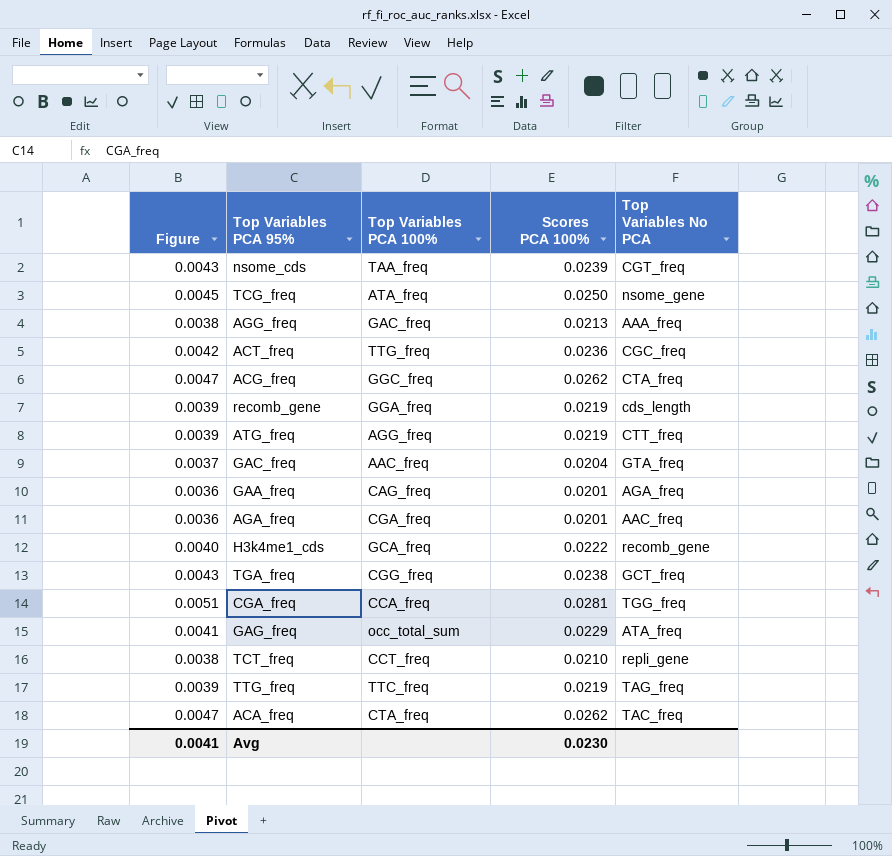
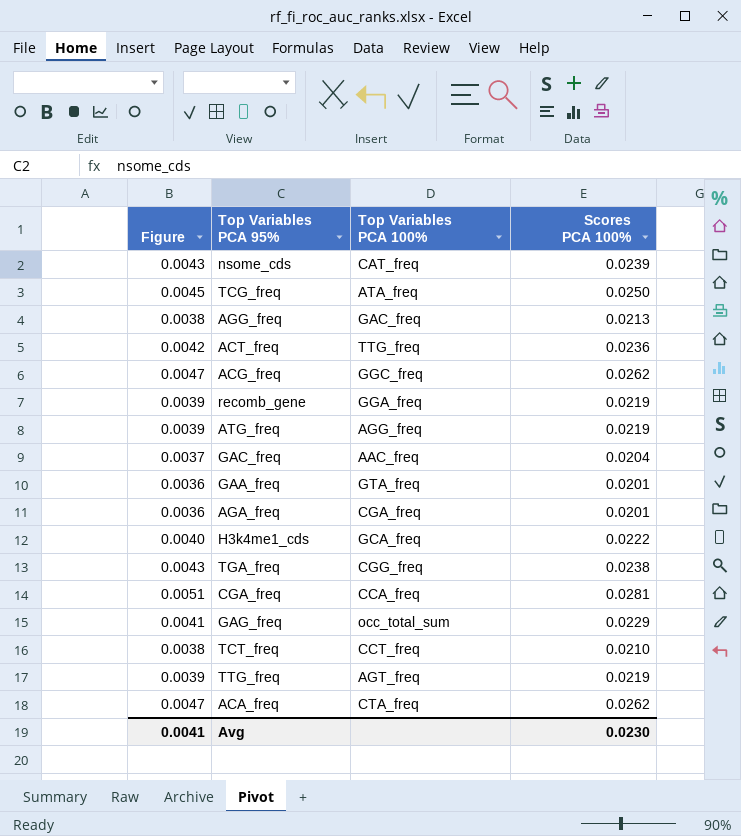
column Top Variables No PCA | position: 5 -> none
nsome_cds | Top Variables PCA 100%: TAA_freq -> CAT_freq
GAA_freq | Top Variables PCA 100%: CAG_freq -> GTA_freq
TTG_freq | Top Variables PCA 100%: TTC_freq -> AGT_freq

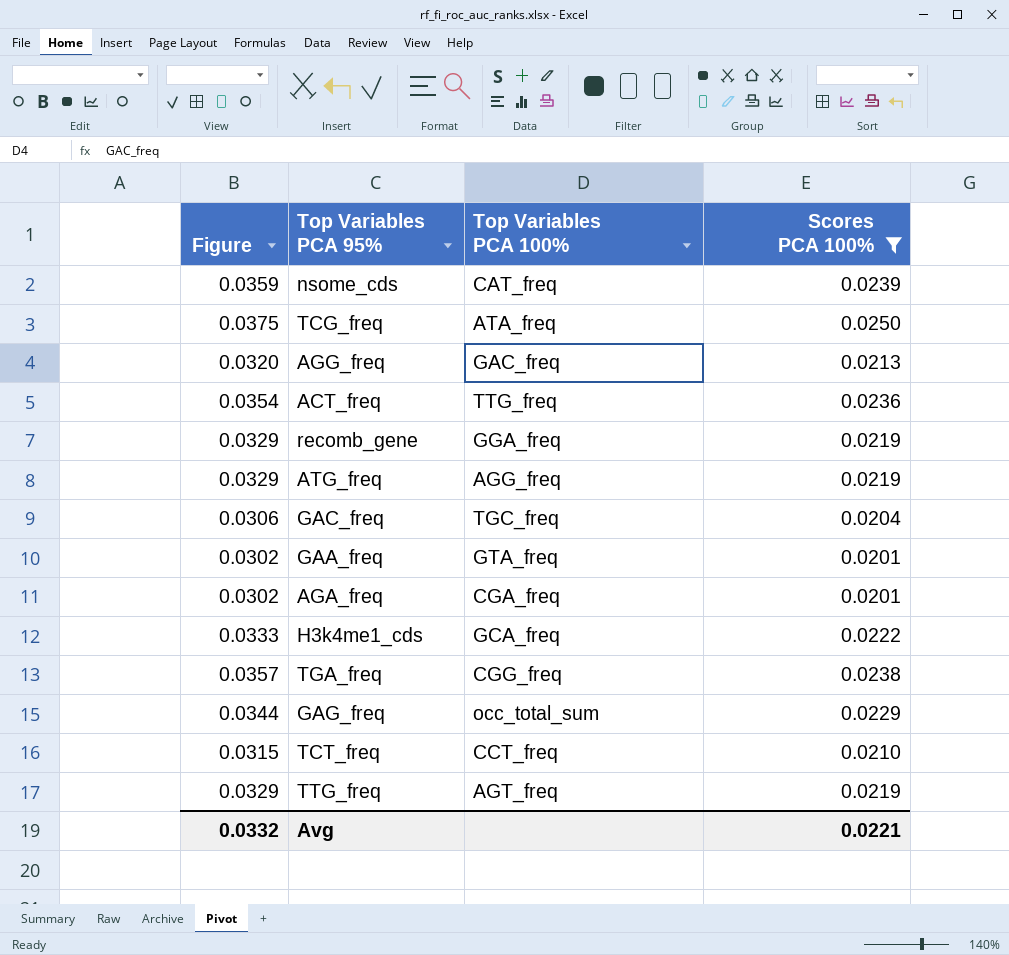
filter: none -> Scores PCA 100% <= 0.0250
column Figure | formula: [Scores PCA 100%] * 0.18 -> [Scores PCA 100%] * 1.5
GAC_freq | Top Variables PCA 100%: AAC_freq -> TGC_freq
Avg | Figure: 0.0041 -> 0.0332
Avg | Scores PCA 100%: 0.0230 -> 0.0221

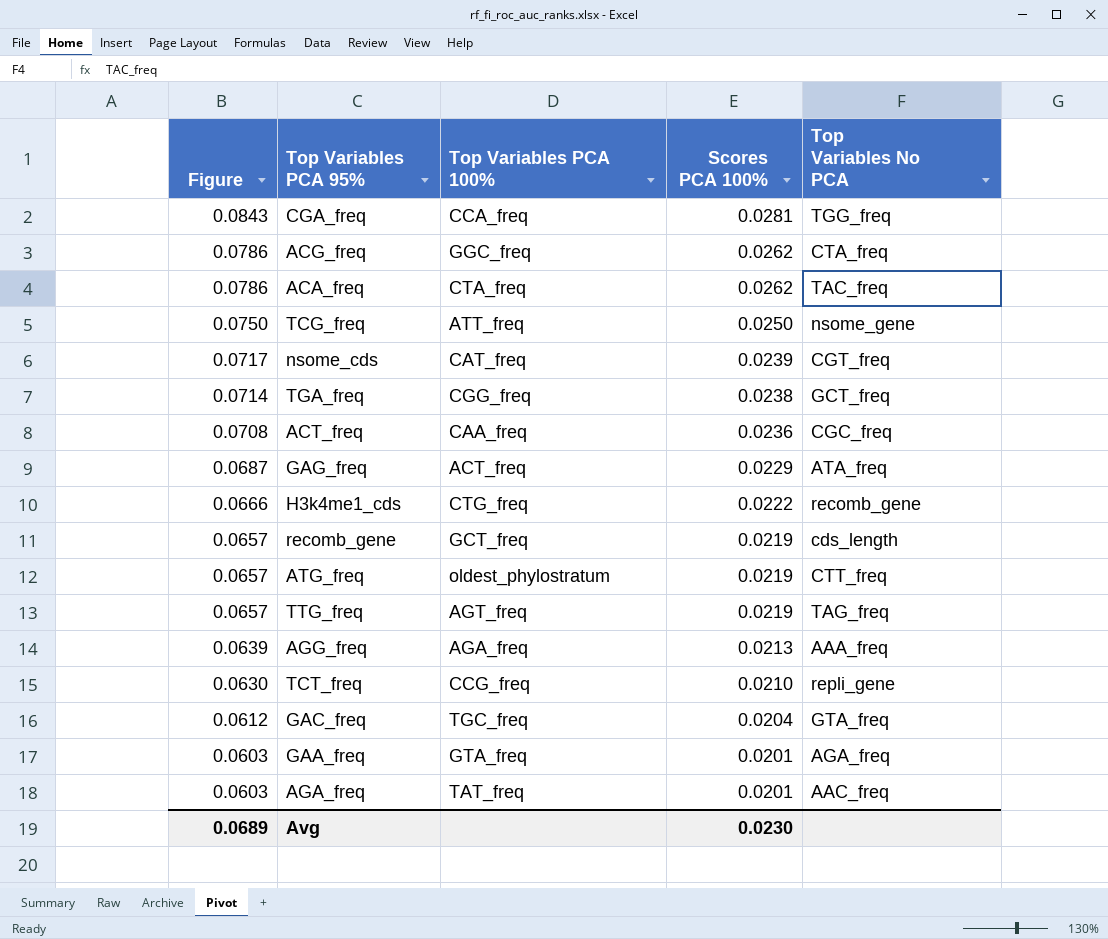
filter: Scores PCA 100% <= 0.0250 -> none
row order: none -> Figure descending
column Figure | formula: [Scores PCA 100%] * 1.5 -> [Scores PCA 100%] * 3
column Top Variables No PCA | position: none -> 5
TCG_freq | Top Variables PCA 100%: ATA_freq -> ATT_freq
ACT_freq | Top Variables PCA 100%: TTG_freq -> CAA_freq
GAG_freq | Top Variables PCA 100%: occ_total_sum -> ACT_freq
H3k4me1_cds | Top Variables PCA 100%: GCA_freq -> CTG_freq
recomb_gene | Top Variables PCA 100%: GGA_freq -> GCT_freq
ATG_freq | Top Variables PCA 100%: AGG_freq -> oldest_phylostratum
AGG_freq | Top Variables PCA 100%: GAC_freq -> AGA_freq
TCT_freq | Top Variables PCA 100%: CCT_freq -> CCG_freq
AGA_freq | Top Variables PCA 100%: CGA_freq -> TAT_freq
Avg | Figure: 0.0332 -> 0.0689
Avg | Scores PCA 100%: 0.0221 -> 0.0230

